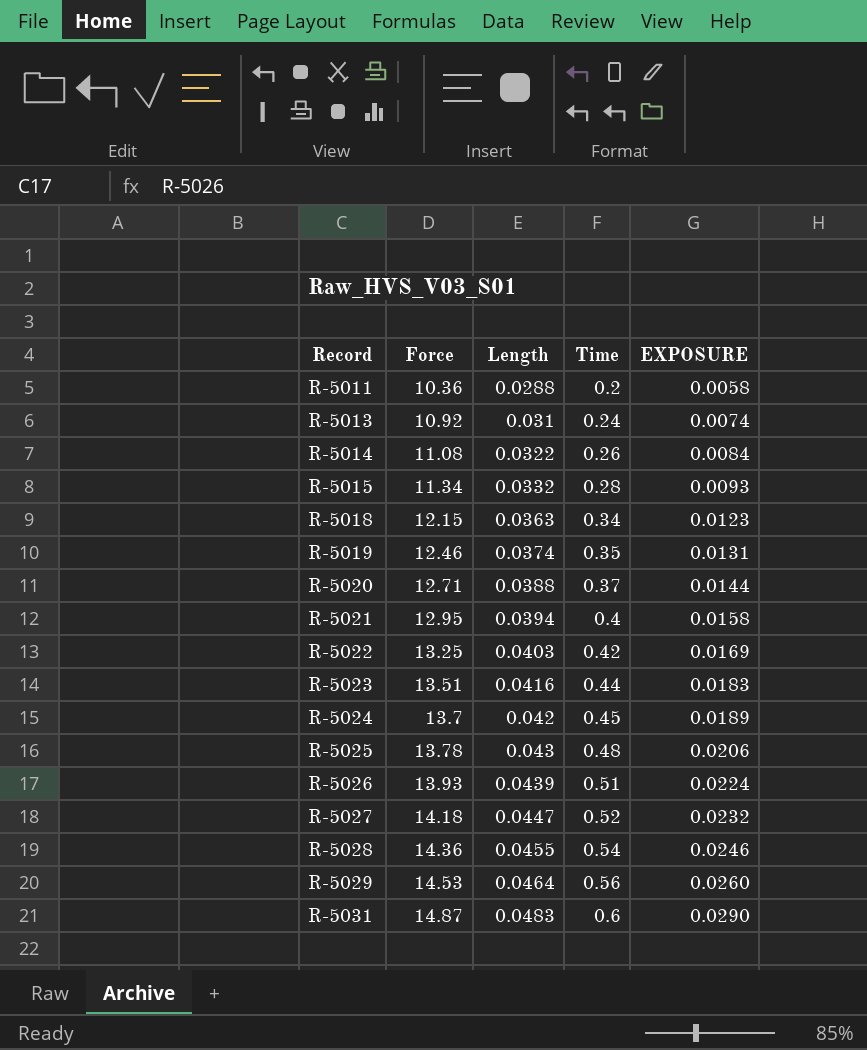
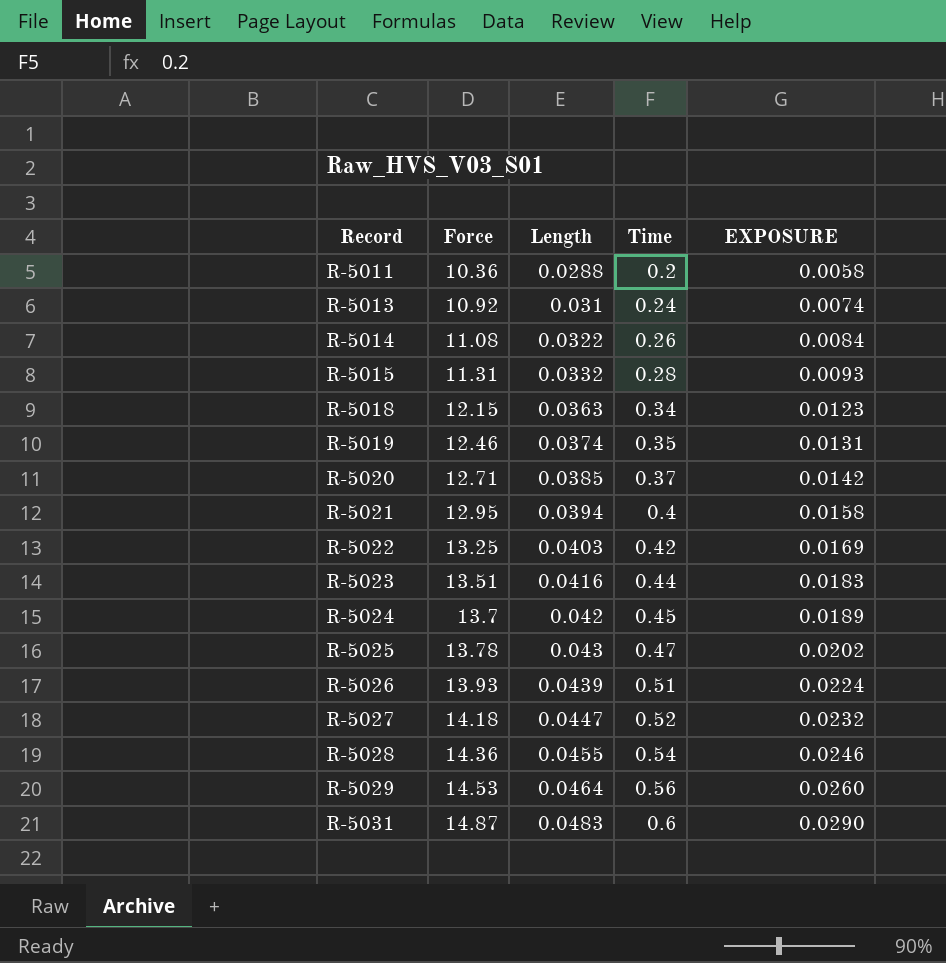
R-5015 | Force: 11.34 -> 11.31
R-5020 | Length: 0.0388 -> 0.0385
R-5020 | EXPOSURE: 0.0144 -> 0.0142
R-5025 | Time: 0.48 -> 0.47
R-5025 | EXPOSURE: 0.0206 -> 0.0202

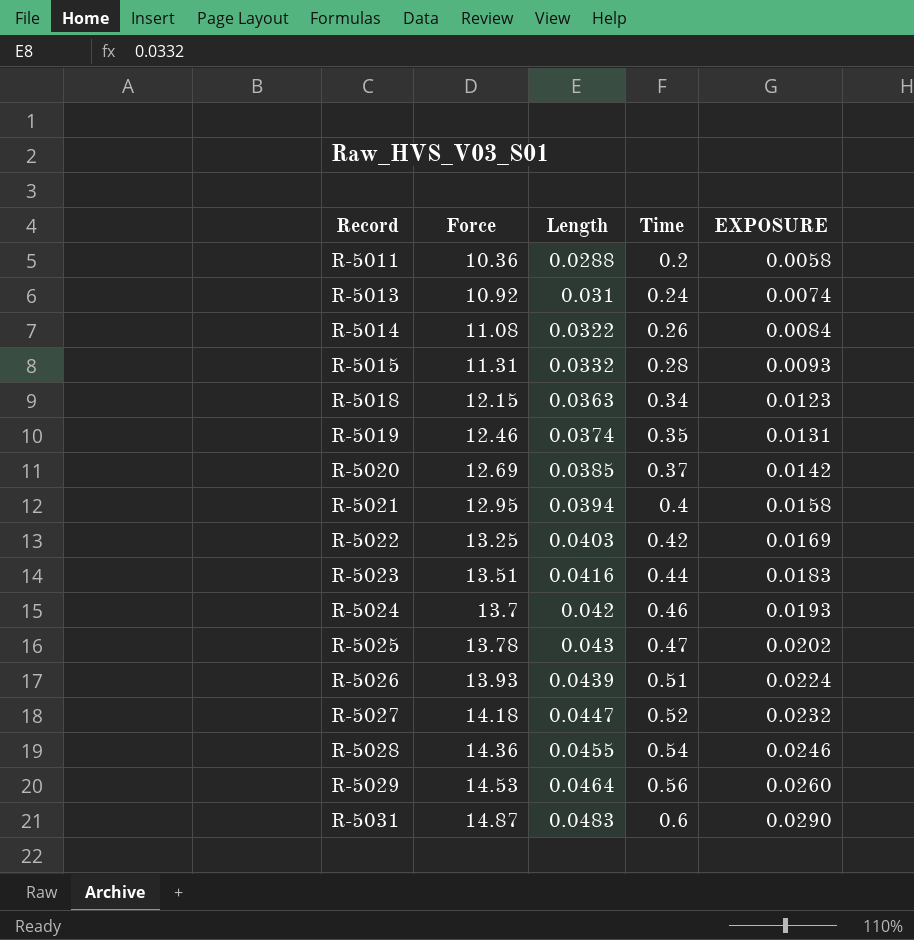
R-5020 | Force: 12.71 -> 12.69
R-5024 | Time: 0.45 -> 0.46
R-5024 | EXPOSURE: 0.0189 -> 0.0193

